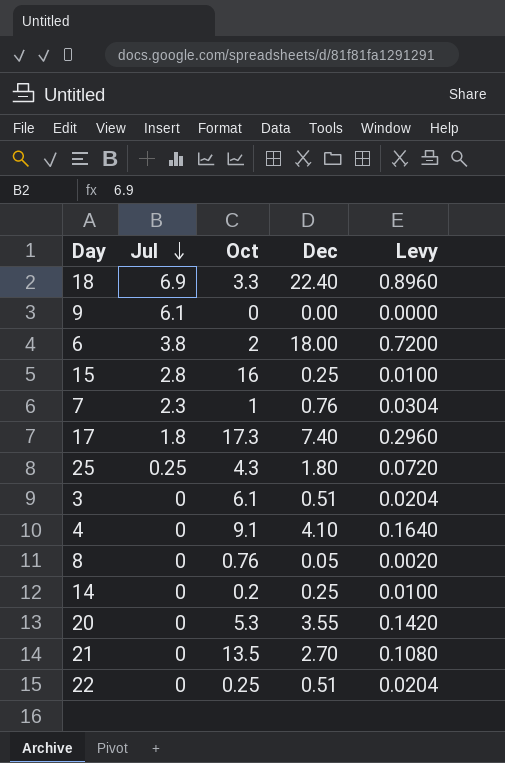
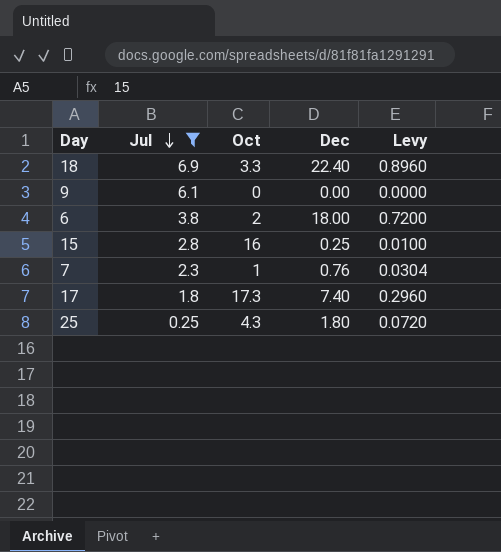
filter: none -> Jul != 0

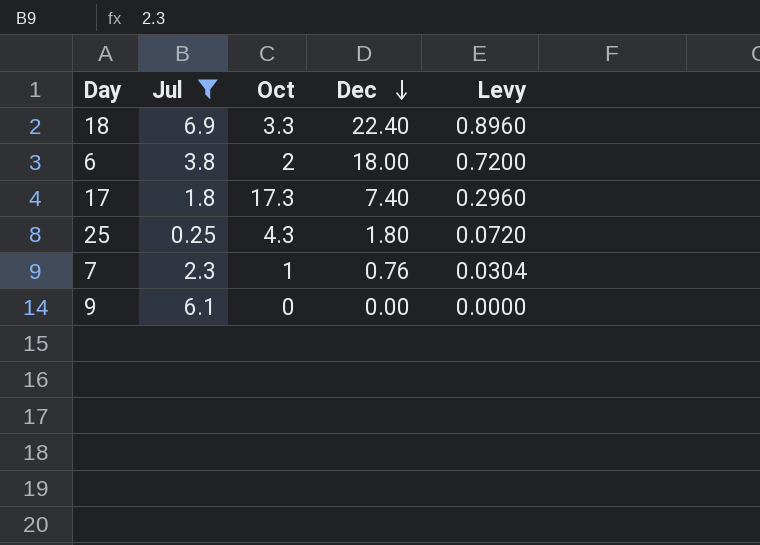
row order: Jul descending -> Dec descending
row 15: 2.8 | 16 | 0.25 | 0.0100 -> none

